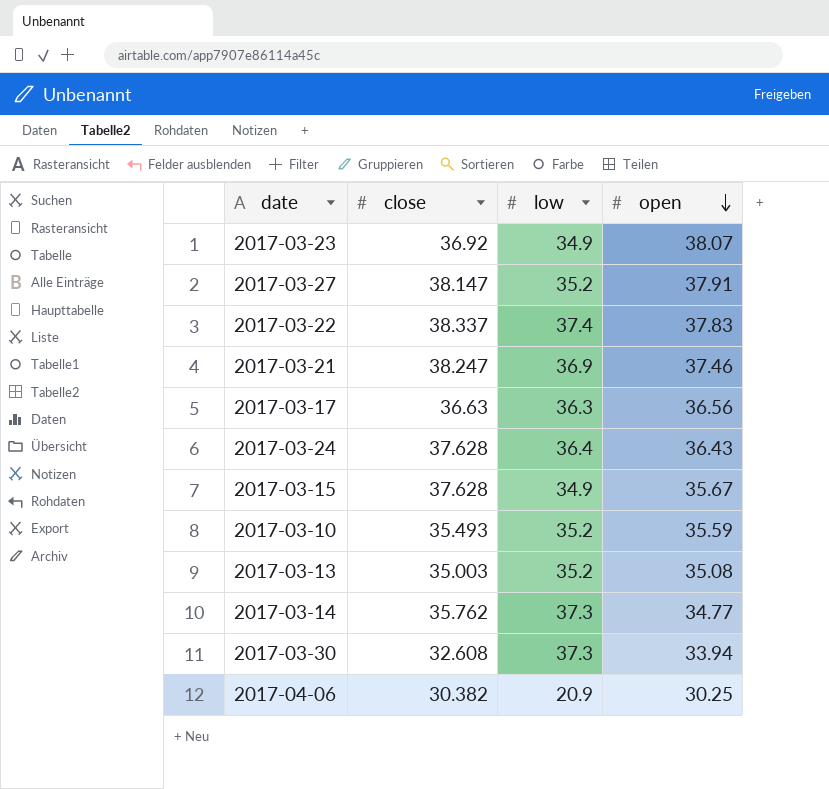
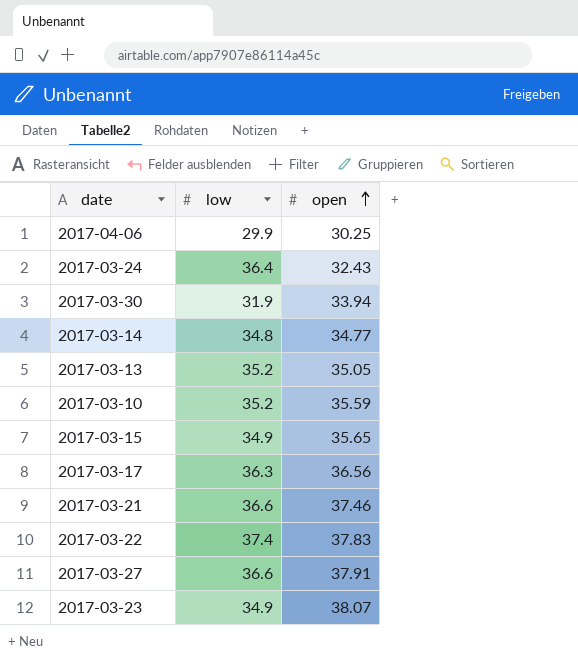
row order: open descending -> open ascending
column close | position: 2 -> none
2017-04-06 | low: 20.9 -> 29.9
2017-03-24 | open: 36.43 -> 32.43
2017-03-30 | low: 37.3 -> 31.9
2017-03-14 | low: 37.3 -> 34.8
2017-03-13 | open: 35.08 -> 35.05
2017-03-15 | open: 35.67 -> 35.65
2017-03-21 | low: 36.9 -> 36.6
2017-03-27 | low: 35.2 -> 36.6

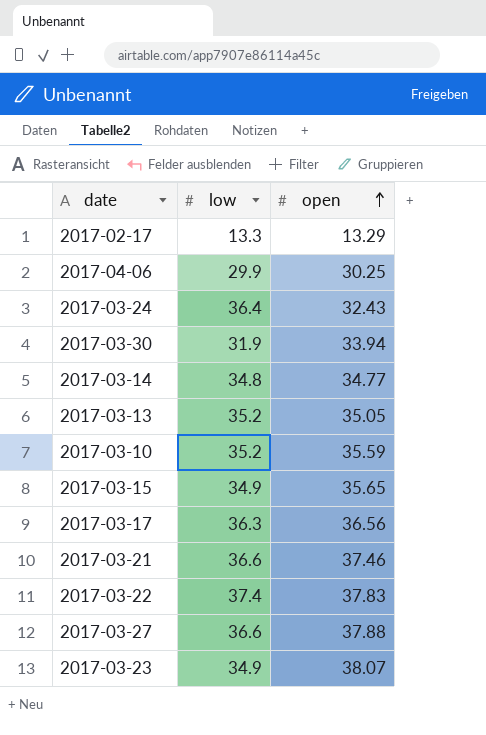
row 2017-02-17: none -> 13.3 | 13.29
2017-03-27 | open: 37.91 -> 37.88

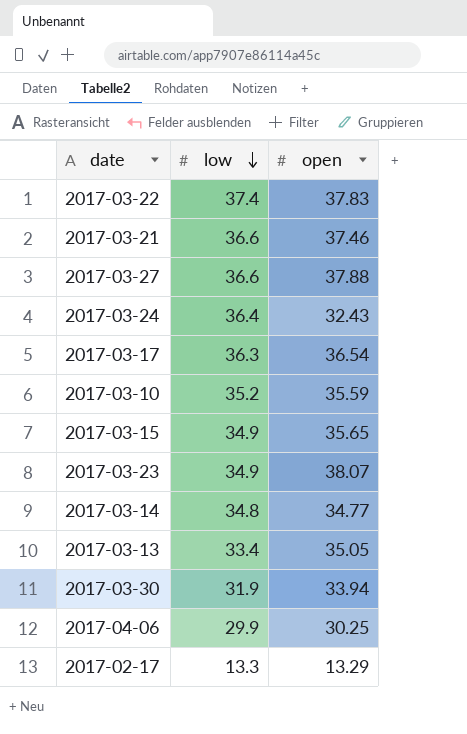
row order: open ascending -> low descending
2017-03-17 | open: 36.56 -> 36.54
2017-03-13 | low: 35.2 -> 33.4

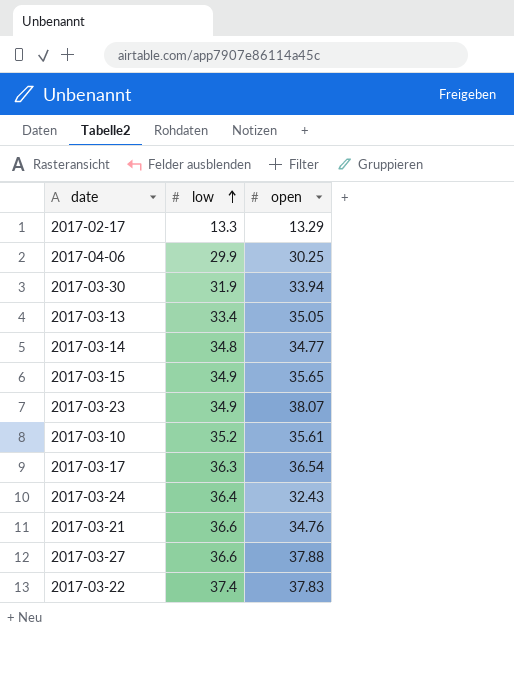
row order: low descending -> low ascending
2017-03-10 | open: 35.59 -> 35.61
2017-03-21 | open: 37.46 -> 34.76

